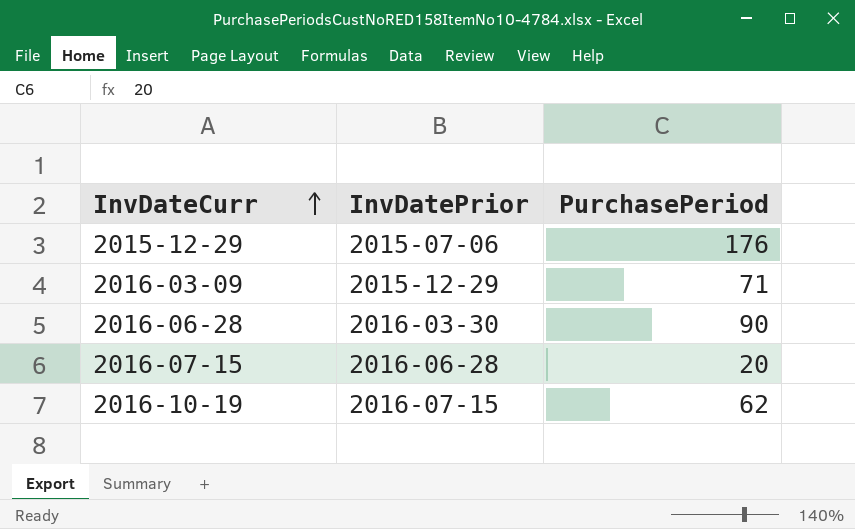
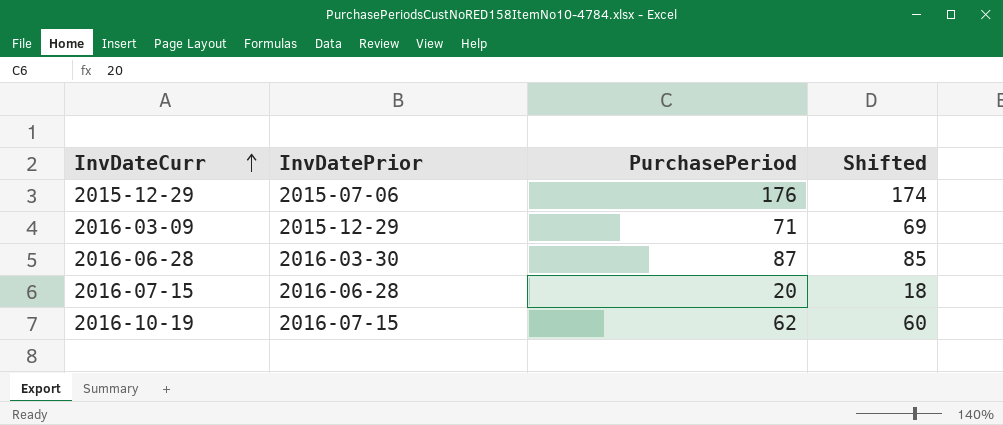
column Shifted | formula: none -> [PurchasePeriod] - 2
2016-06-28 | PurchasePeriod: 90 -> 87

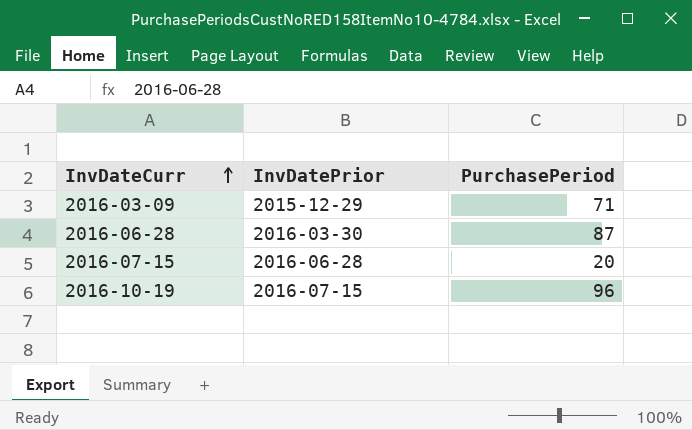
column Shifted | formula: [PurchasePeriod] - 2 -> none
row 2015-12-29: 2015-07-06 | 176 | 174 -> none
2016-10-19 | PurchasePeriod: 62 -> 96

